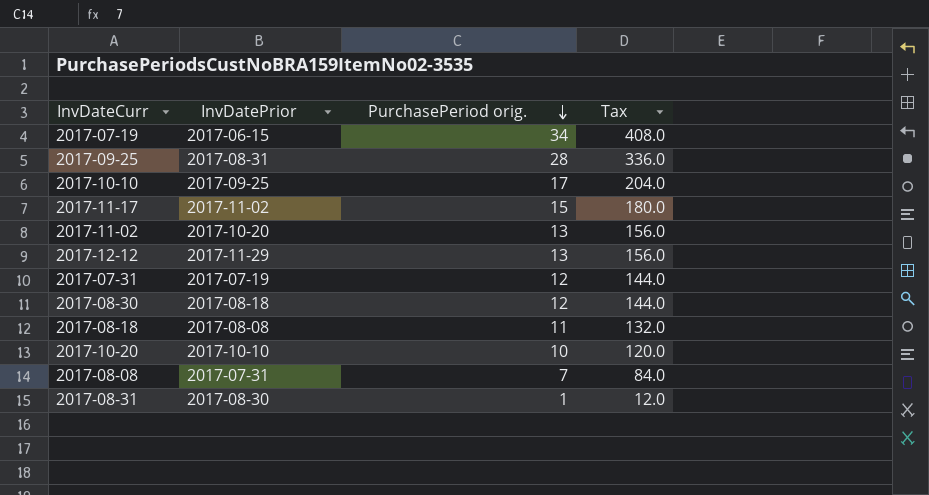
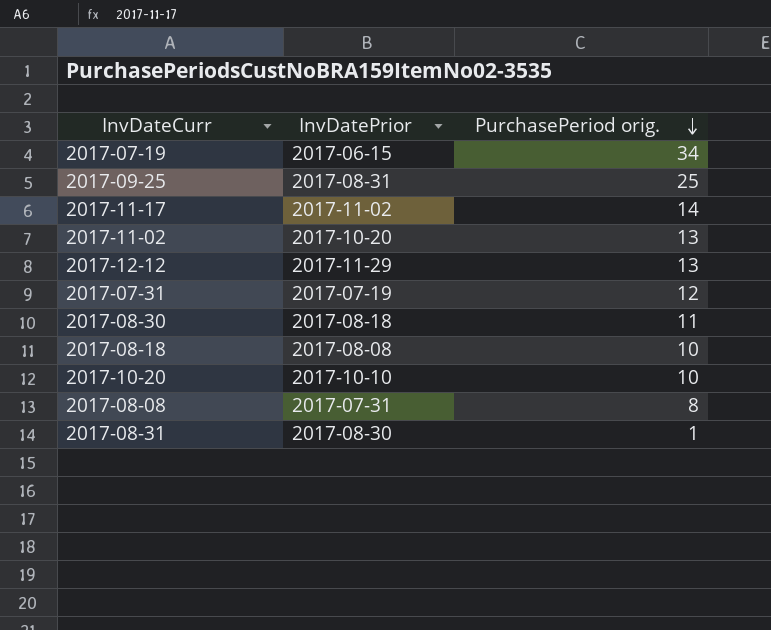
column Tax | formula: [PurchasePeriod orig.] * 12 -> none
row 2017-10-10: 2017-09-25 | 17 | 204.0 -> none
2017-09-25 | PurchasePeriod orig.: 28 -> 25
2017-11-17 | PurchasePeriod orig.: 15 -> 14
2017-08-30 | PurchasePeriod orig.: 12 -> 11
2017-08-18 | PurchasePeriod orig.: 11 -> 10
2017-08-08 | PurchasePeriod orig.: 7 -> 8

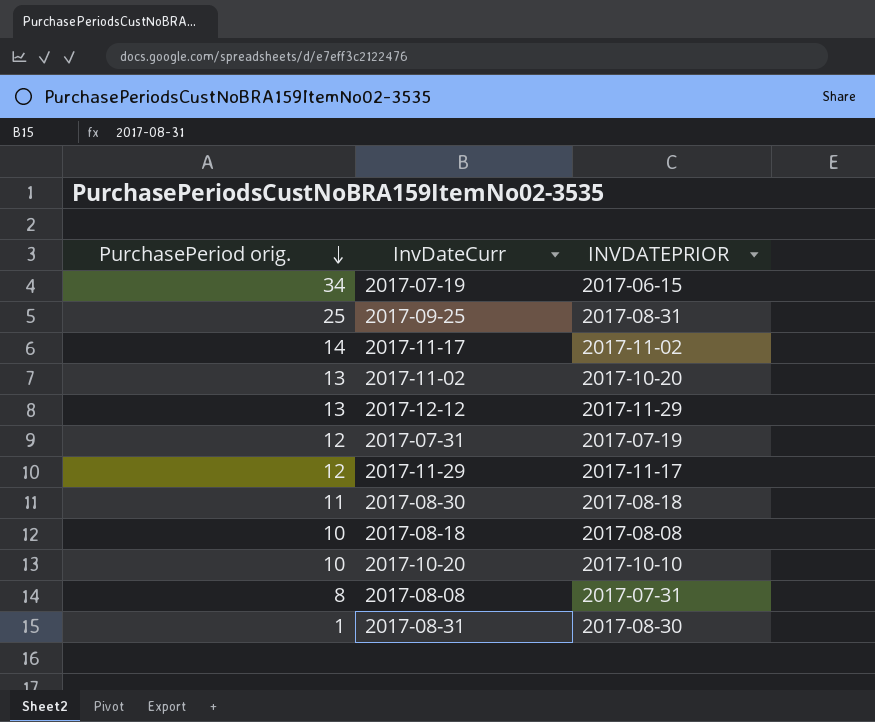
column PurchasePeriod orig. | position: 3 -> 1
column name: InvDatePrior -> INVDATEPRIOR
row 2017-11-29: none -> 12 | 2017-11-17

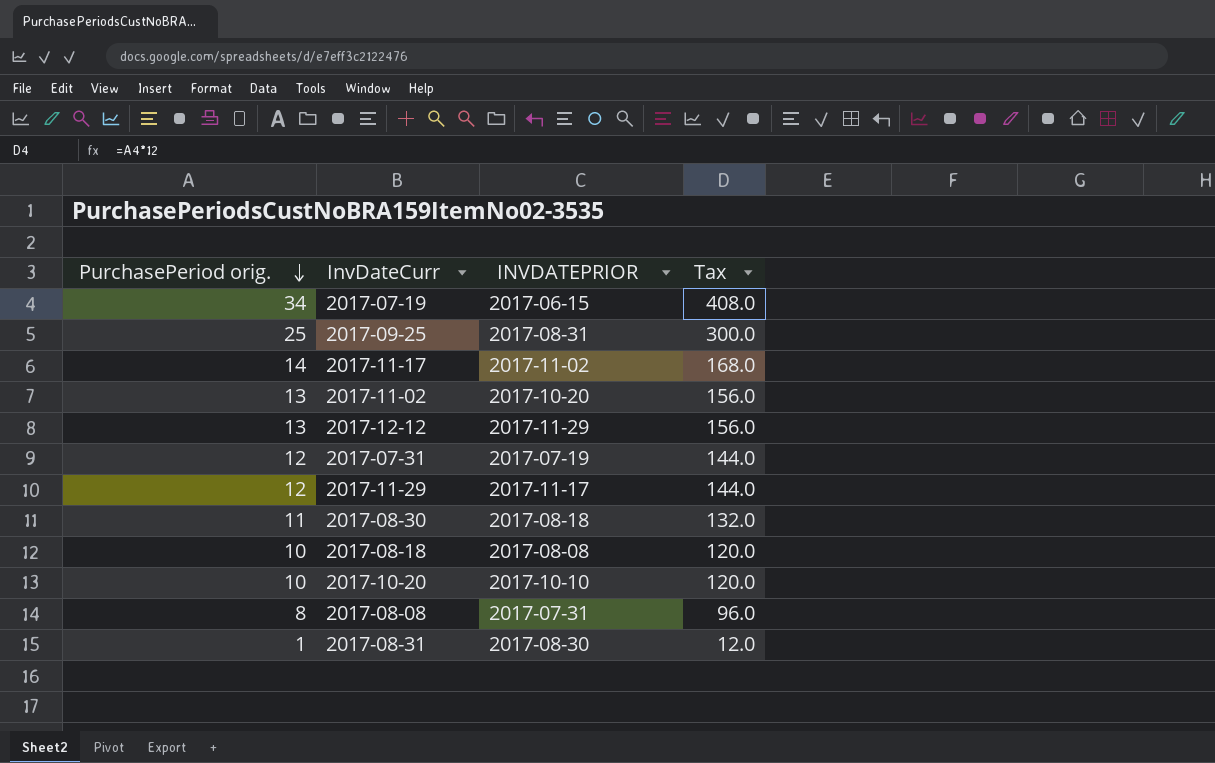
column Tax | formula: none -> [PurchasePeriod orig.] * 12

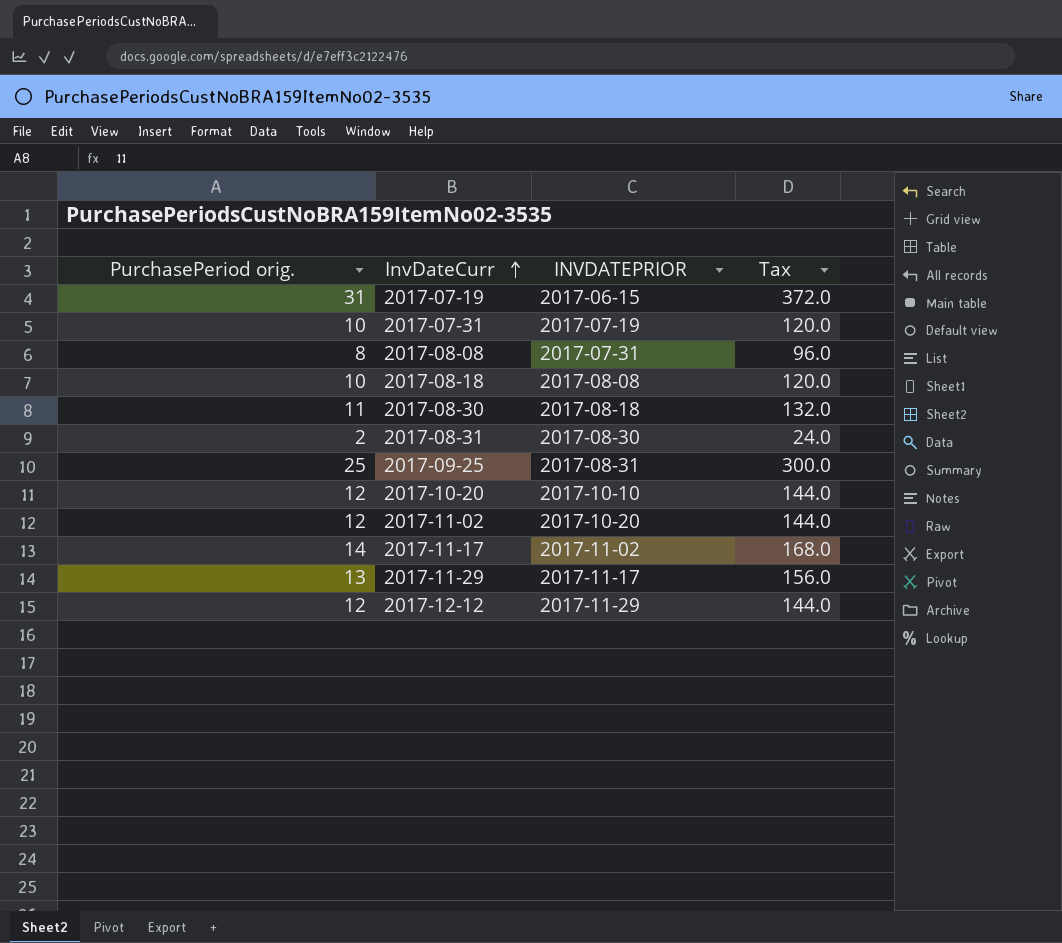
row order: PurchasePeriod orig. descending -> InvDateCurr ascending
2017-07-19 | PurchasePeriod orig.: 34 -> 31
2017-07-19 | Tax: 408.0 -> 372.0
2017-07-31 | PurchasePeriod orig.: 12 -> 10
2017-07-31 | Tax: 144.0 -> 120.0
2017-08-31 | PurchasePeriod orig.: 1 -> 2
2017-08-31 | Tax: 12.0 -> 24.0
2017-10-20 | PurchasePeriod orig.: 10 -> 12
2017-10-20 | Tax: 120.0 -> 144.0
2017-11-02 | PurchasePeriod orig.: 13 -> 12
2017-11-02 | Tax: 156.0 -> 144.0
2017-11-29 | PurchasePeriod orig.: 12 -> 13
2017-11-29 | Tax: 144.0 -> 156.0
2017-12-12 | PurchasePeriod orig.: 13 -> 12
2017-12-12 | Tax: 156.0 -> 144.0

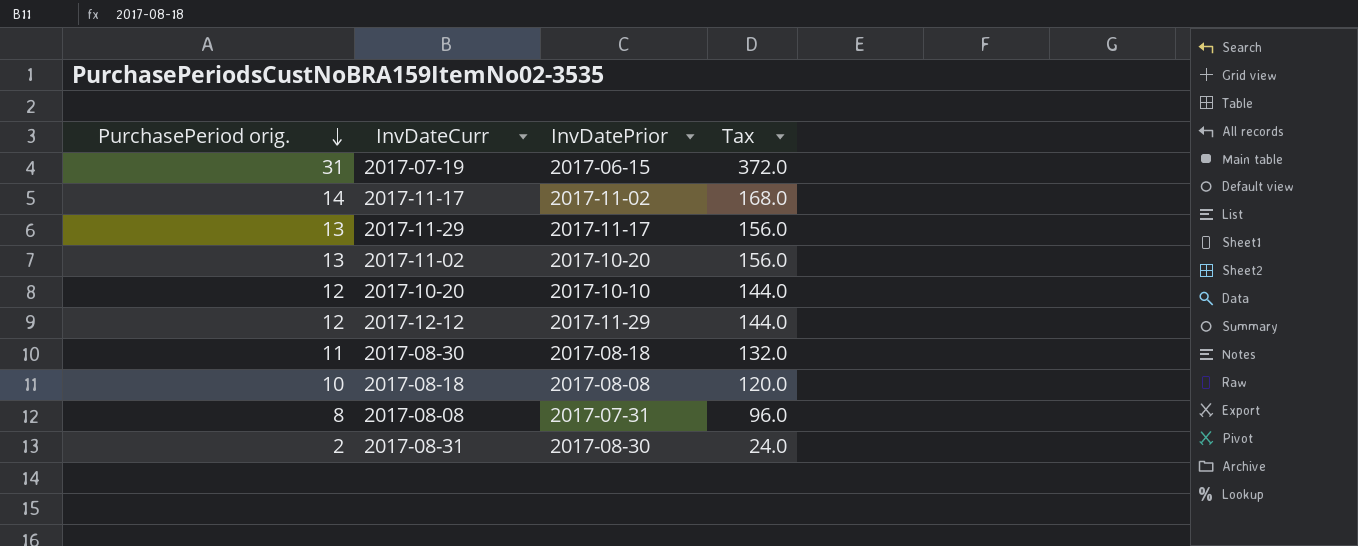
row order: InvDateCurr ascending -> PurchasePeriod orig. descending
column name: INVDATEPRIOR -> InvDatePrior
row 2017-07-31: 10 | 2017-07-19 | 120.0 -> none
row 2017-09-25: 25 | 2017-08-31 | 300.0 -> none
2017-11-02 | PurchasePeriod orig.: 12 -> 13
2017-11-02 | Tax: 144.0 -> 156.0

